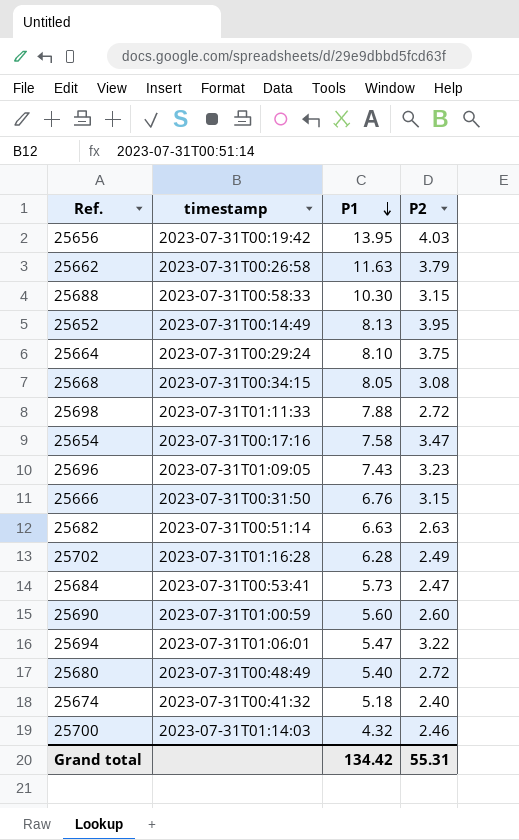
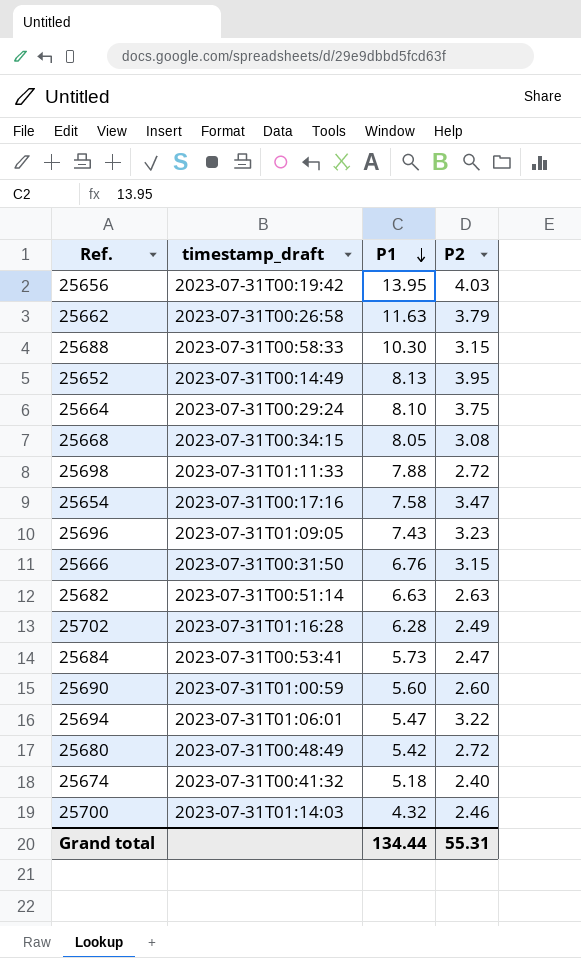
column name: timestamp -> timestamp_draft
25680 | P1: 5.40 -> 5.42
Grand total | P1: 134.42 -> 134.44

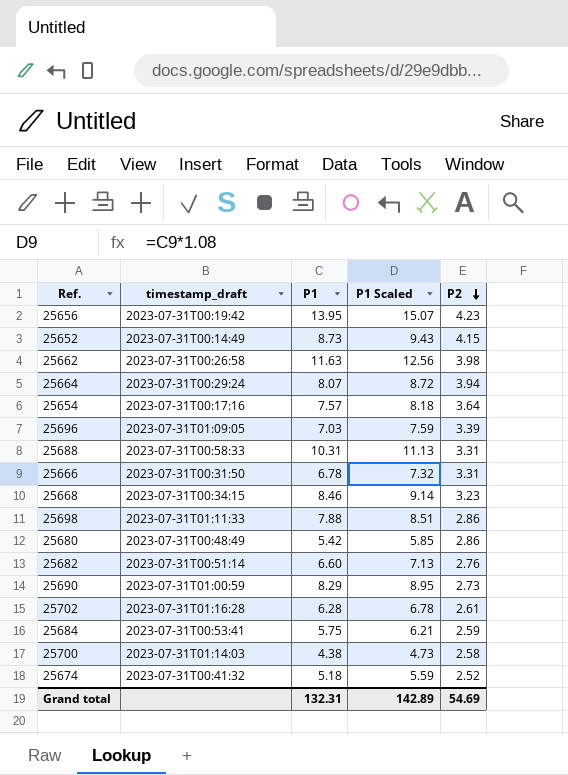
row order: P1 descending -> P2 descending
column P1 Scaled | formula: none -> [P1] * 1.08
row 25694: 2023-07-31T01:06:01 | 5.47 | 3.22 -> none
25656 | P2: 4.03 -> 4.23
25652 | P1: 8.13 -> 8.73
25652 | P2: 3.95 -> 4.15
25662 | P2: 3.79 -> 3.98
25664 | P1: 8.10 -> 8.07
25664 | P2: 3.75 -> 3.94
25654 | P1: 7.58 -> 7.57
25654 | P2: 3.47 -> 3.64
25696 | P1: 7.43 -> 7.03
25696 | P2: 3.23 -> 3.39
25688 | P1: 10.30 -> 10.31
25688 | P2: 3.15 -> 3.31
25666 | P1: 6.76 -> 6.78
25666 | P2: 3.15 -> 3.31
25668 | P1: 8.05 -> 8.46
25668 | P2: 3.08 -> 3.23
25698 | P2: 2.72 -> 2.86
25680 | P2: 2.72 -> 2.86
25682 | P1: 6.63 -> 6.60
25682 | P2: 2.63 -> 2.76
25690 | P1: 5.60 -> 8.29
25690 | P2: 2.60 -> 2.73
25702 | P2: 2.49 -> 2.61
25684 | P1: 5.73 -> 5.75
25684 | P2: 2.47 -> 2.59
25700 | P1: 4.32 -> 4.38
25700 | P2: 2.46 -> 2.58
25674 | P2: 2.40 -> 2.52
Grand total | P1: 134.44 -> 132.31
Grand total | P2: 55.31 -> 54.69

